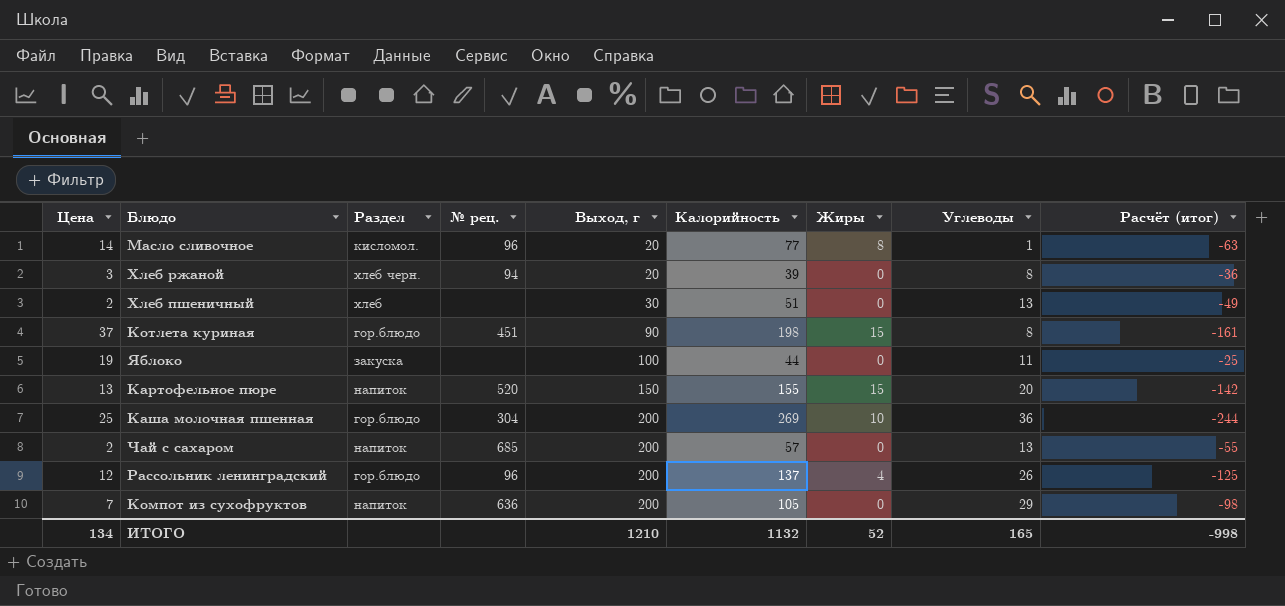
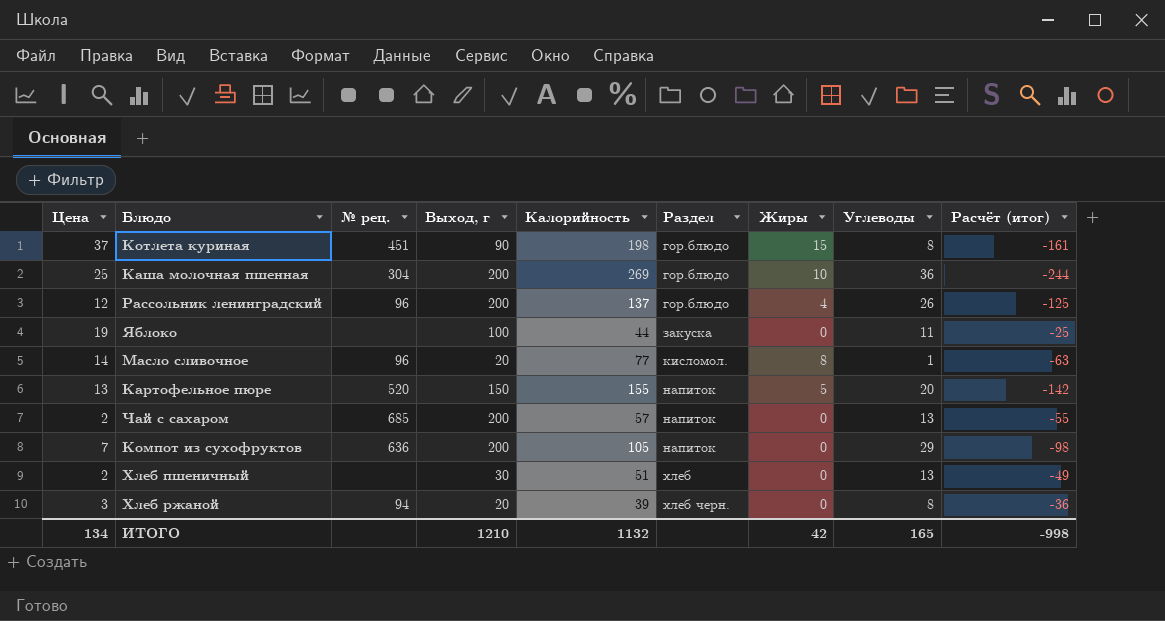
row order: Выход, г ascending -> Раздел ascending
column Раздел | position: 3 -> 6
Картофельное пюре | Жиры: 15 -> 5
ИТОГО | Жиры: 52 -> 42

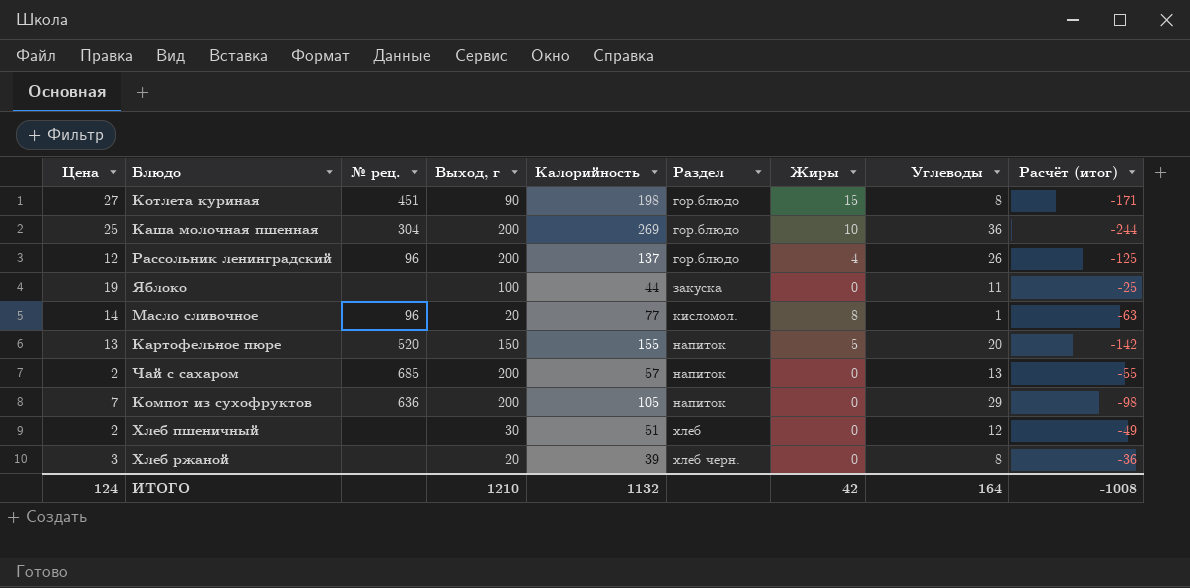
Котлета куриная | Цена: 37 -> 27
Котлета куриная | Расчёт (итог): -161 -> -171
Хлеб пшеничный | Углеводы: 13 -> 12
Хлеб ржаной | № рец.: 94 -> none
ИТОГО | Цена: 134 -> 124
ИТОГО | Углеводы: 165 -> 164
ИТОГО | Расчёт (итог): -998 -> -1008

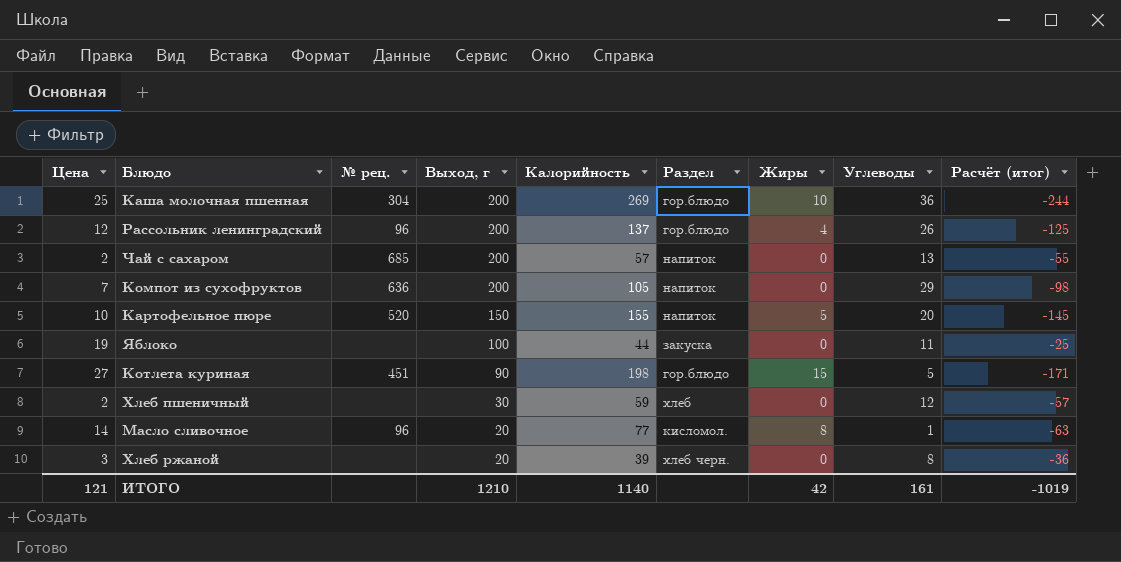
row order: Раздел ascending -> Выход, г descending
Картофельное пюре | Цена: 13 -> 10
Картофельное пюре | Расчёт (итог): -142 -> -145
Котлета куриная | Углеводы: 8 -> 5
Хлеб пшеничный | Калорийность: 51 -> 59
Хлеб пшеничный | Расчёт (итог): -49 -> -57
ИТОГО | Цена: 124 -> 121
ИТОГО | Калорийность: 1132 -> 1140
ИТОГО | Углеводы: 164 -> 161
ИТОГО | Расчёт (итог): -1008 -> -1019

